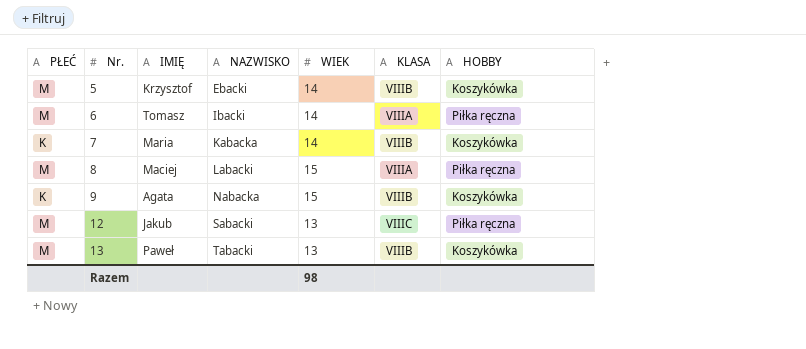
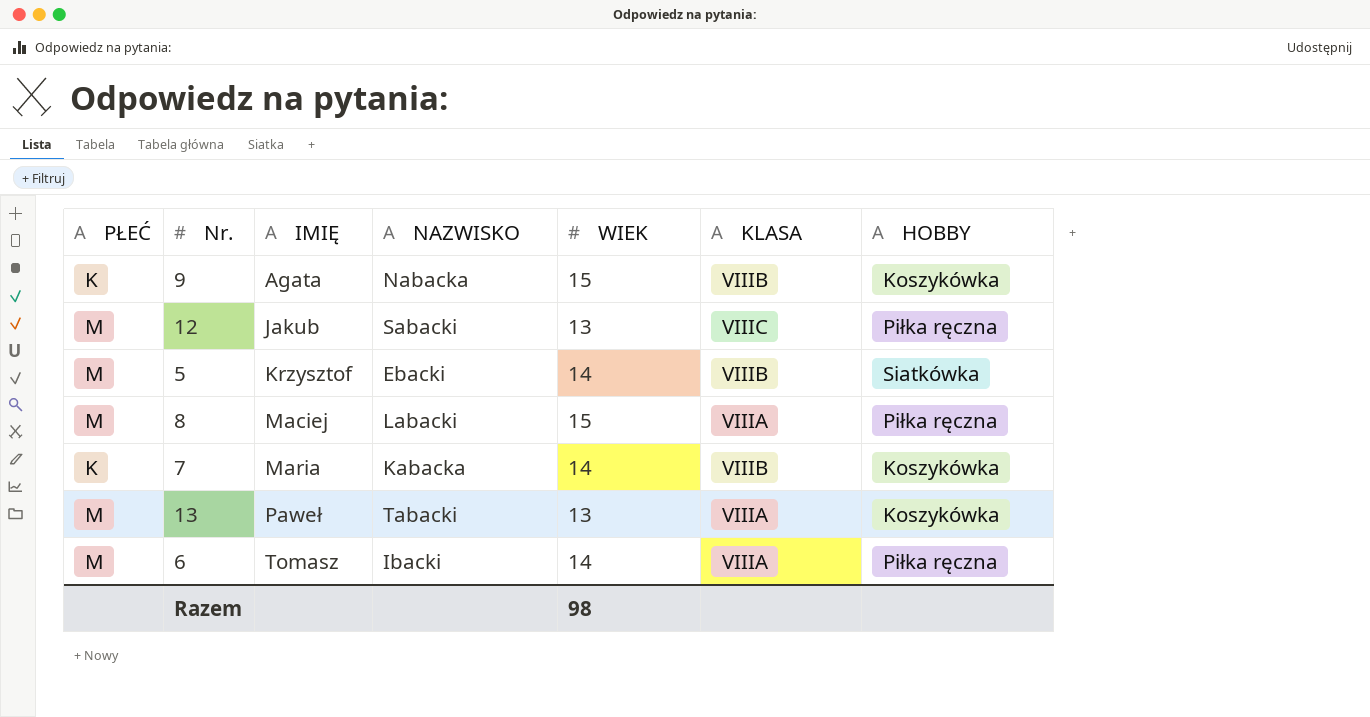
row order: Nr. ascending -> IMIĘ ascending
5 | HOBBY: Koszykówka -> Siatkówka
13 | KLASA: VIIIB -> VIIIA

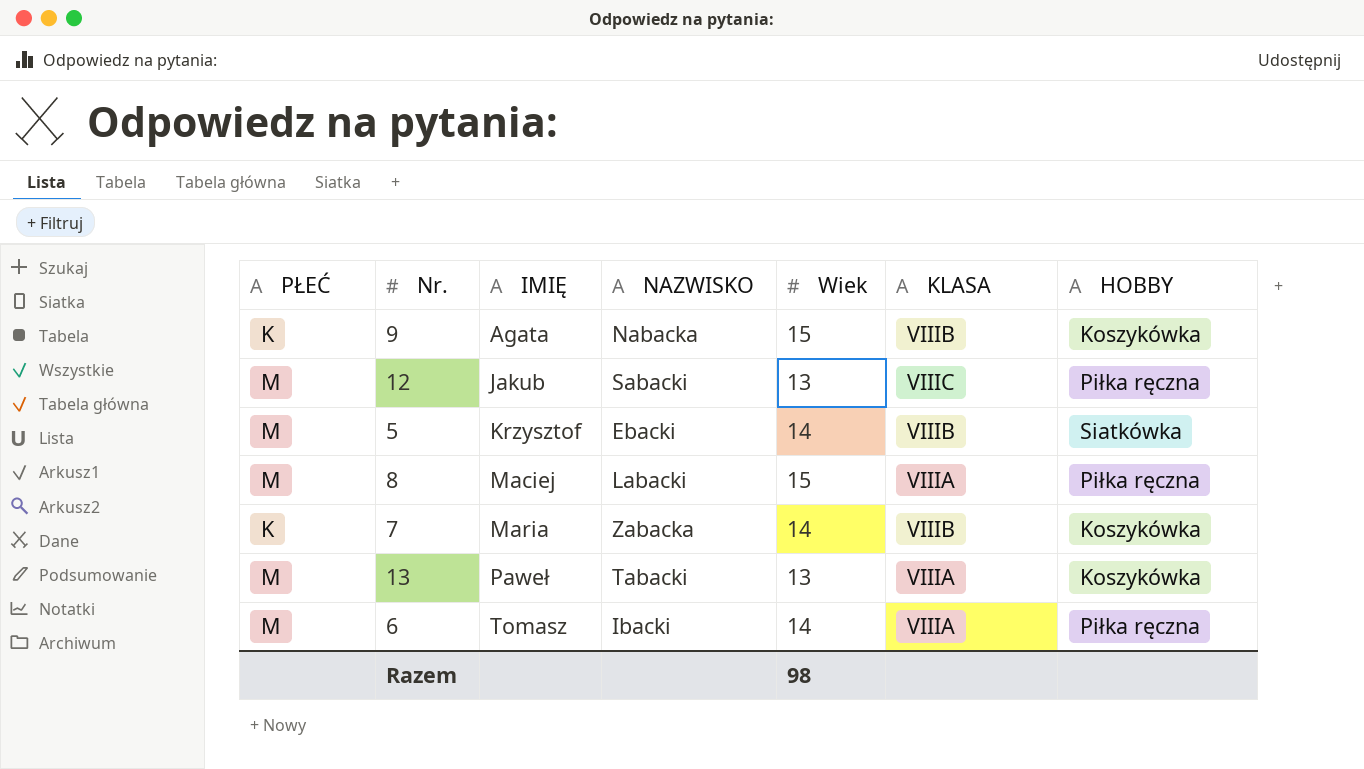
column name: WIEK -> Wiek
7 | NAZWISKO: Kabacka -> Zabacka

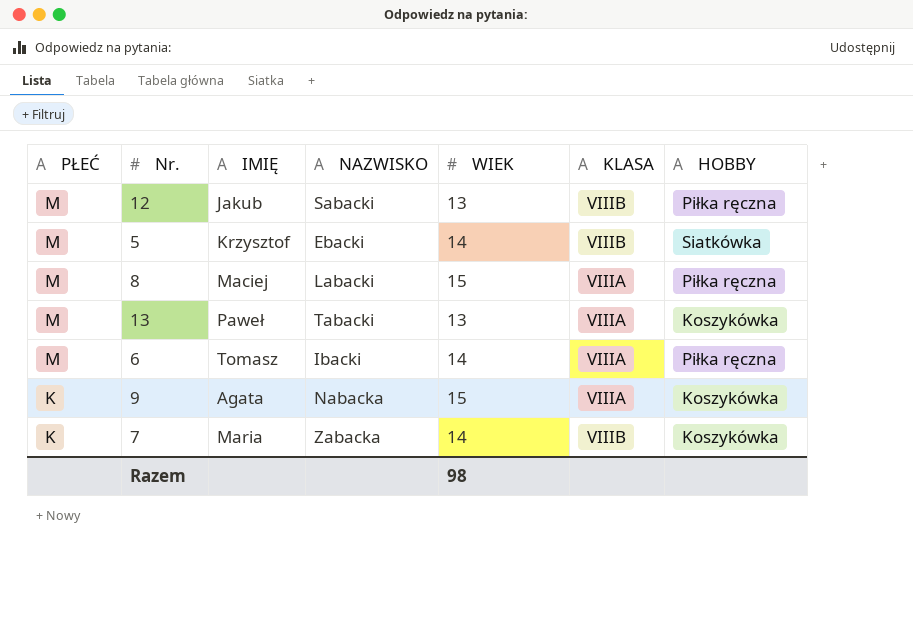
row order: IMIĘ ascending -> PŁEĆ descending
column name: Wiek -> WIEK
12 | KLASA: VIIIC -> VIIIB
9 | KLASA: VIIIB -> VIIIA

